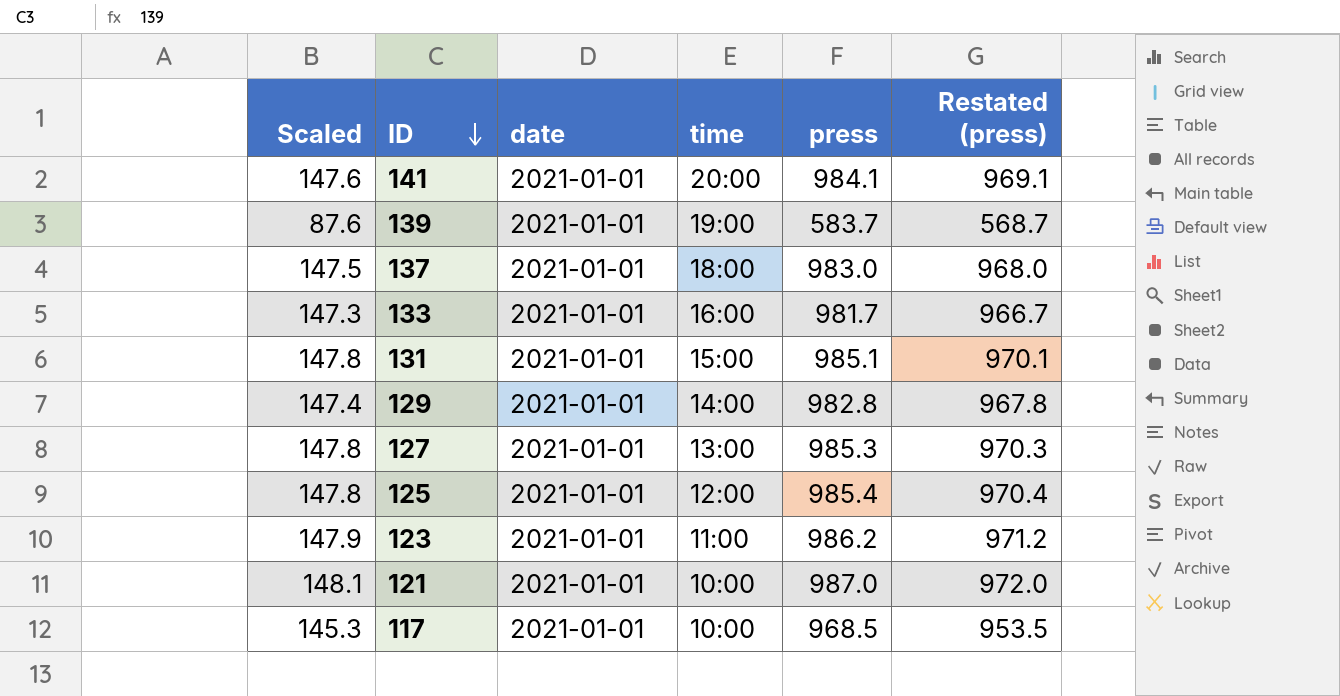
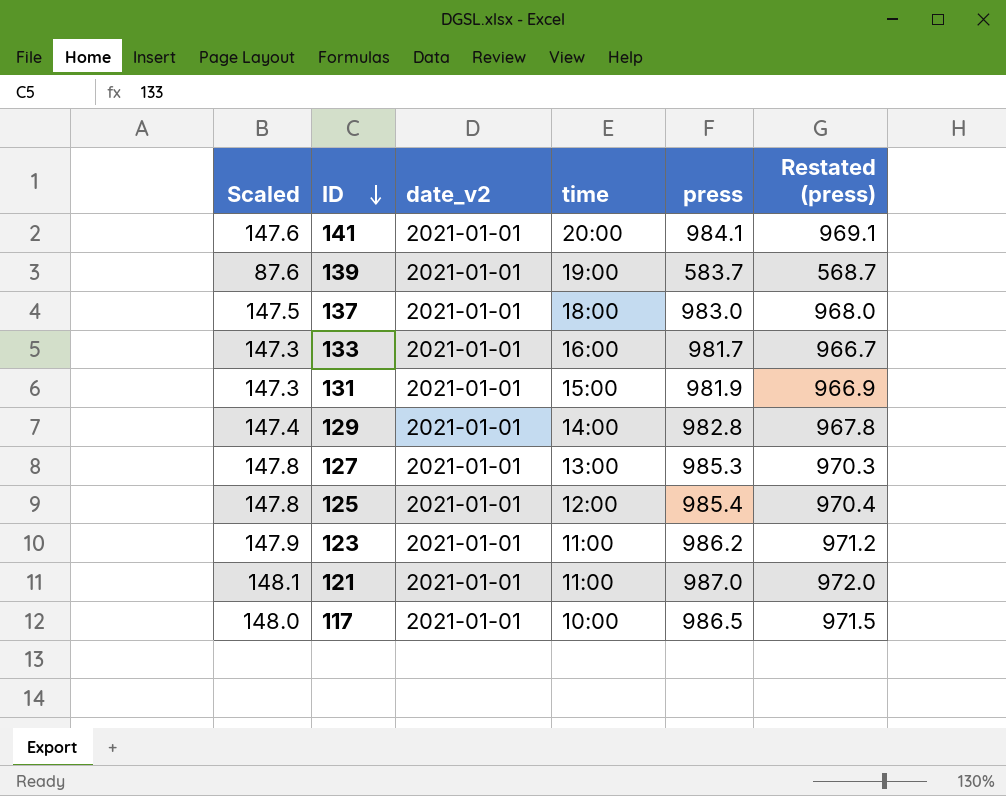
column name: date -> date_v2
131 | Scaled: 147.8 -> 147.3
131 | press: 985.1 -> 981.9
131 | Restated (press): 970.1 -> 966.9
121 | time: 10:00 -> 11:00
117 | Scaled: 145.3 -> 148.0
117 | press: 968.5 -> 986.5
117 | Restated (press): 953.5 -> 971.5

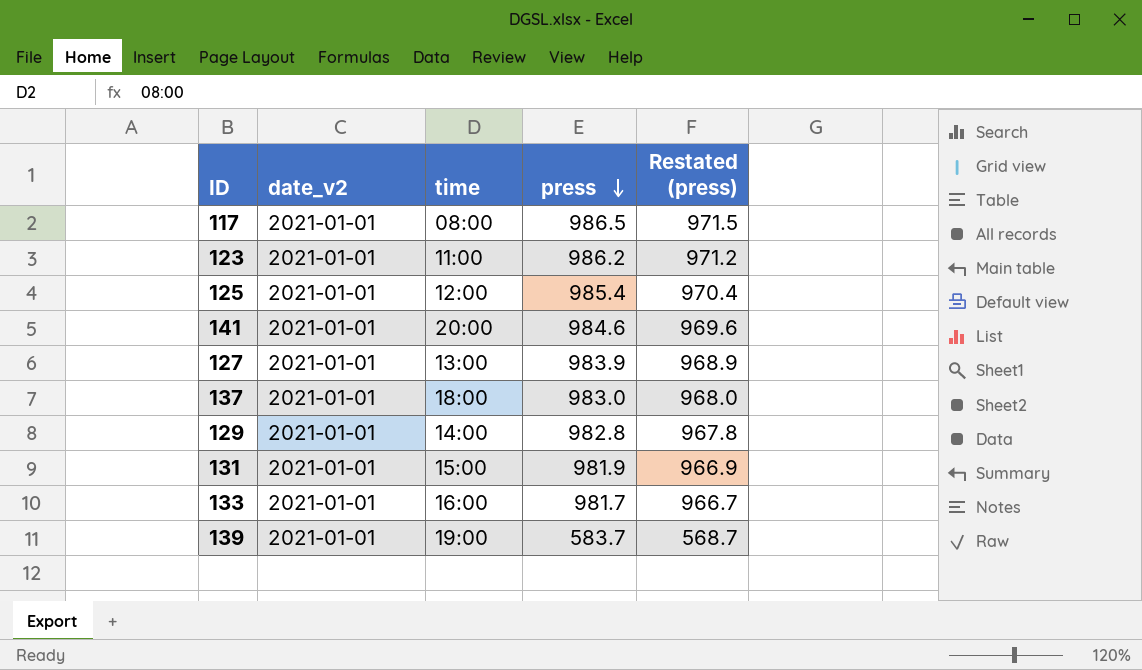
row order: ID descending -> press descending
column Scaled | formula: [press] * 0.15 -> none
row 121: 148.1 | 2021-01-01 | 11:00 | 987.0 | 972.0 -> none
117 | time: 10:00 -> 08:00
141 | press: 984.1 -> 984.6
141 | Restated (press): 969.1 -> 969.6
127 | press: 985.3 -> 983.9
127 | Restated (press): 970.3 -> 968.9

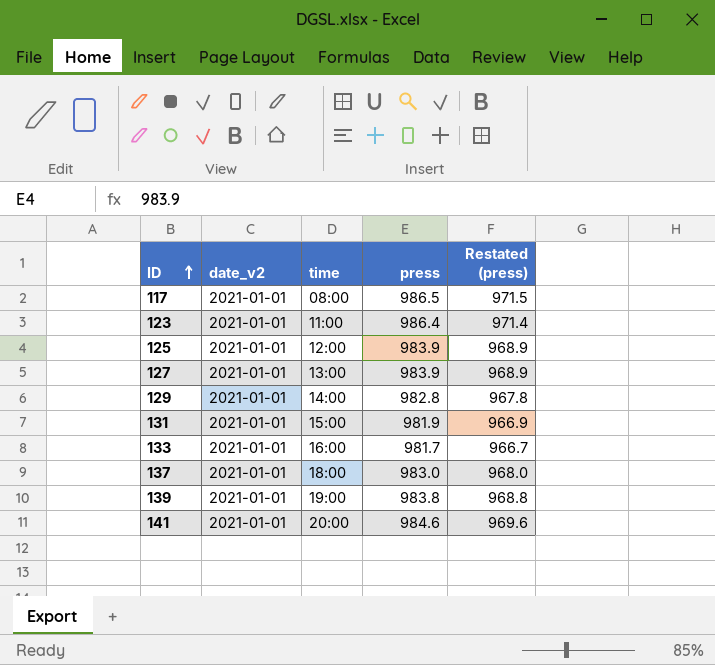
row order: press descending -> ID ascending
123 | press: 986.2 -> 986.4
123 | Restated (press): 971.2 -> 971.4
125 | press: 985.4 -> 983.9
125 | Restated (press): 970.4 -> 968.9
139 | press: 583.7 -> 983.8
139 | Restated (press): 568.7 -> 968.8

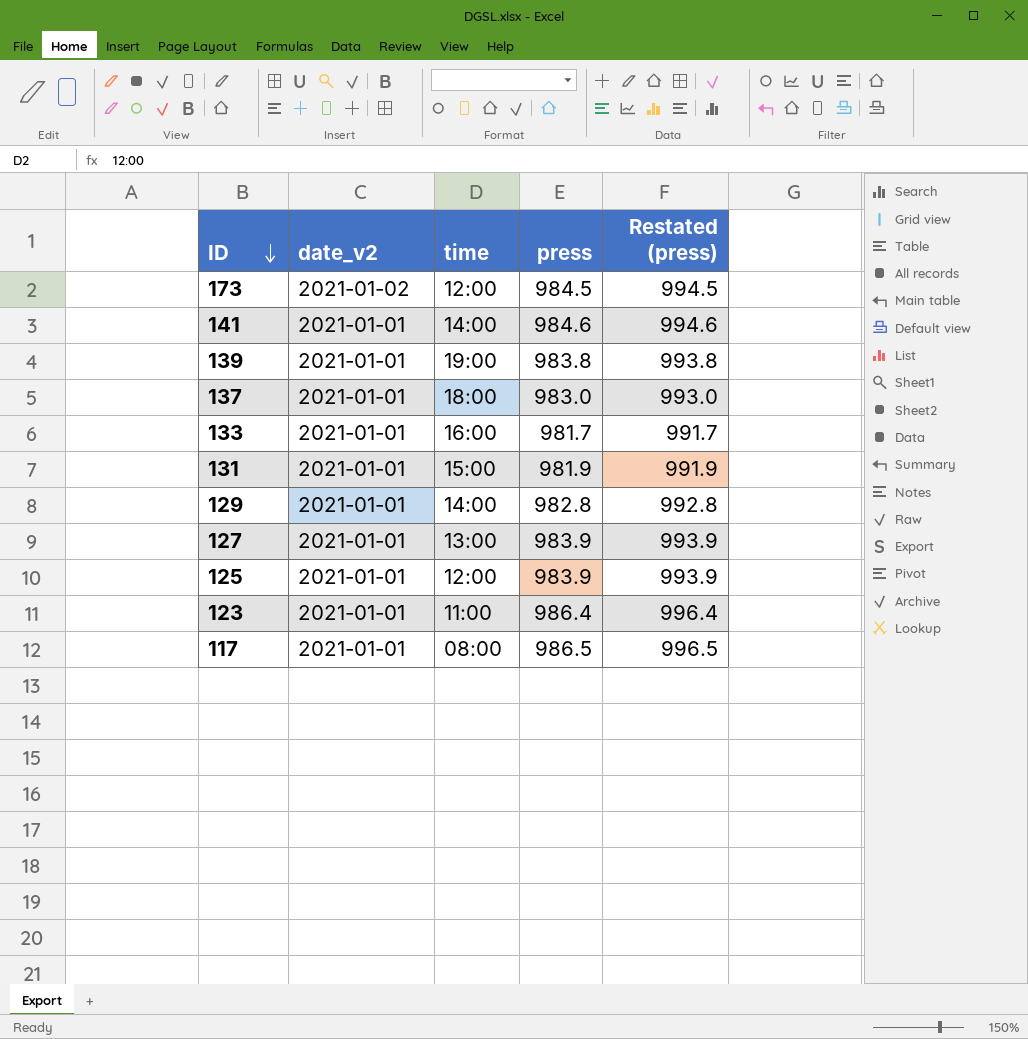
row order: ID ascending -> ID descending
column Restated (press) | formula: [press] - 15 -> [press] + 10
row 173: none -> 2021-01-02 | 12:00 | 984.5 | 994.5
141 | time: 20:00 -> 14:00

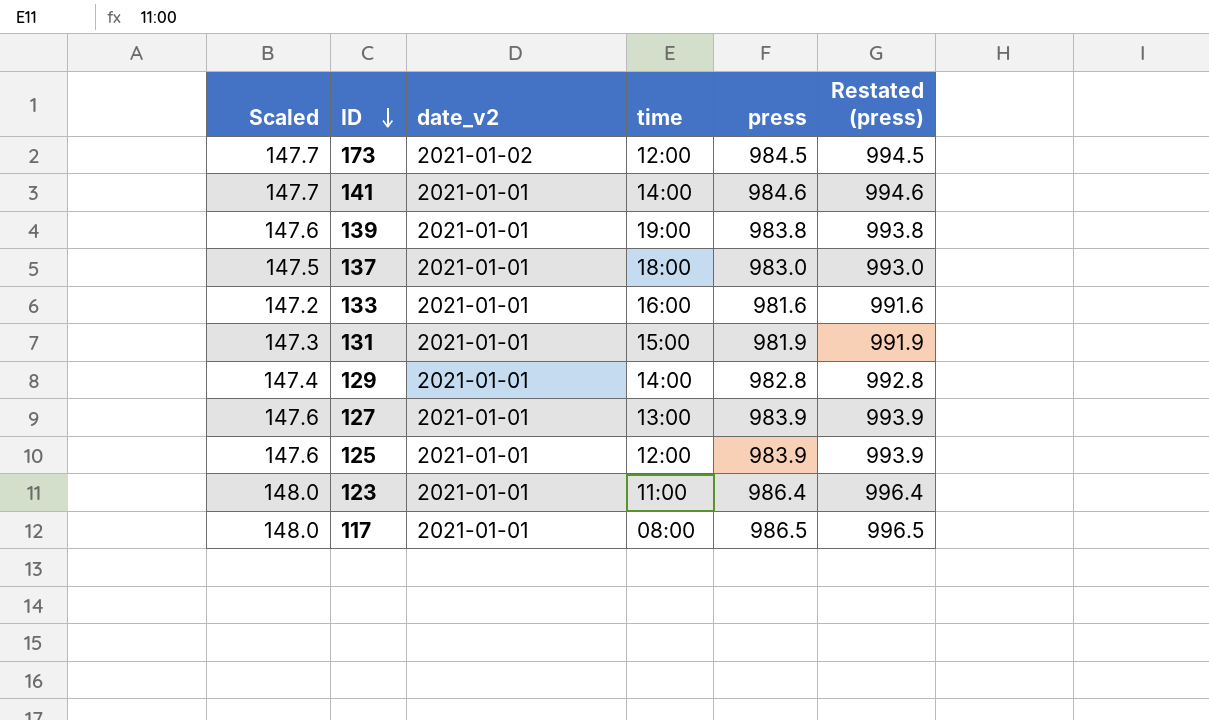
column Scaled | formula: none -> [press] * 0.15
133 | press: 981.7 -> 981.6
133 | Restated (press): 991.7 -> 991.6

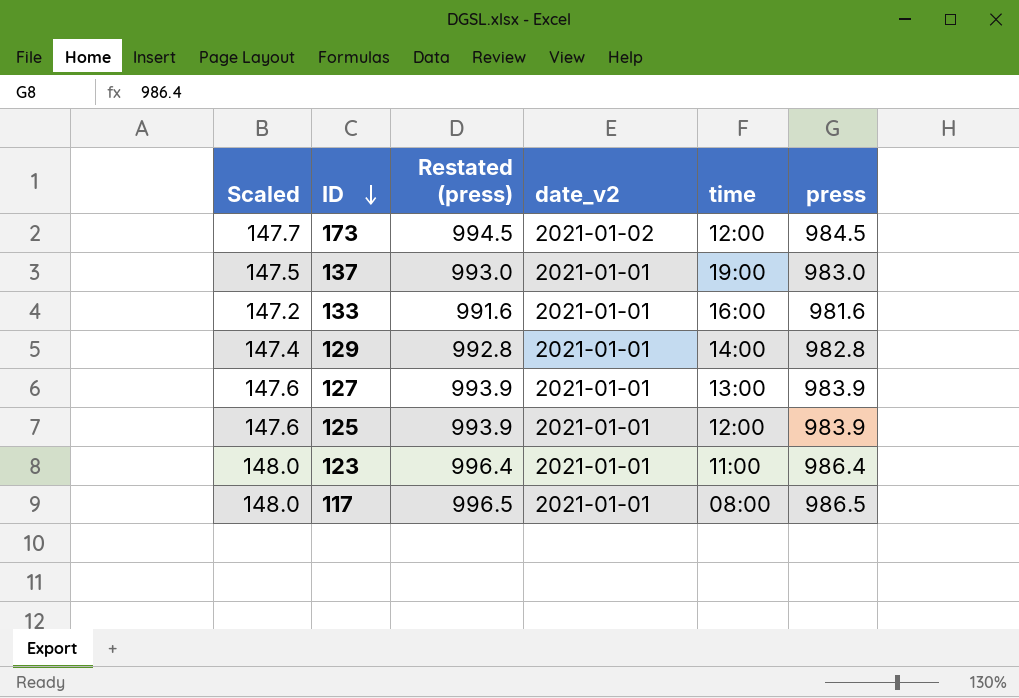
column Restated (press) | position: 6 -> 3
row 141: 147.7 | 2021-01-01 | 14:00 | 984.6 | 994.6 -> none
row 139: 147.6 | 2021-01-01 | 19:00 | 983.8 | 993.8 -> none
row 131: 147.3 | 2021-01-01 | 15:00 | 981.9 | 991.9 -> none
137 | time: 18:00 -> 19:00

